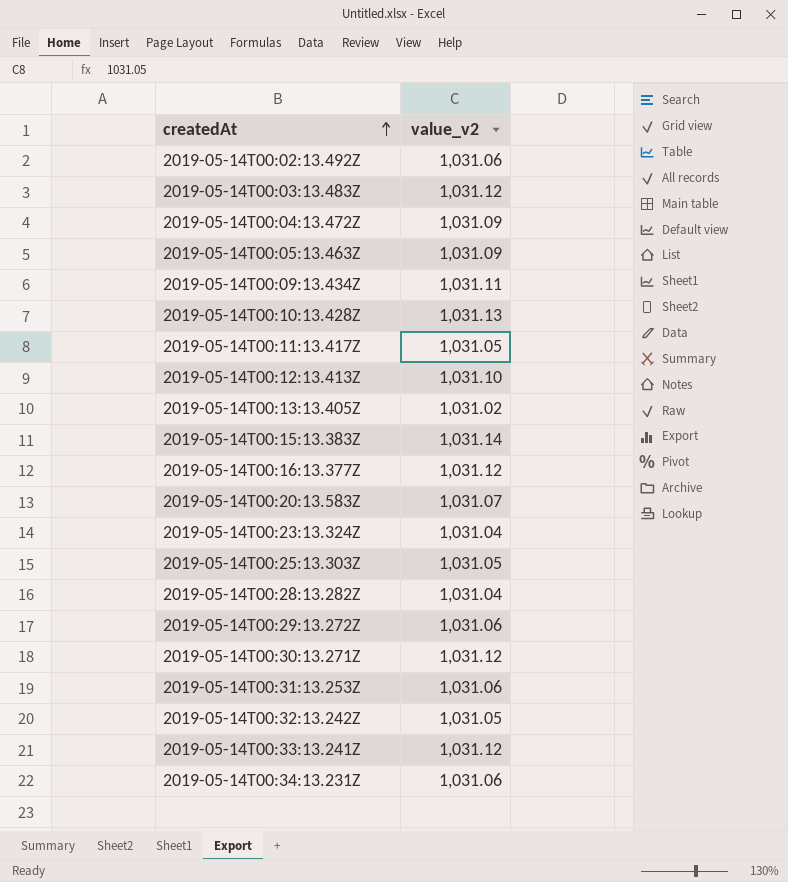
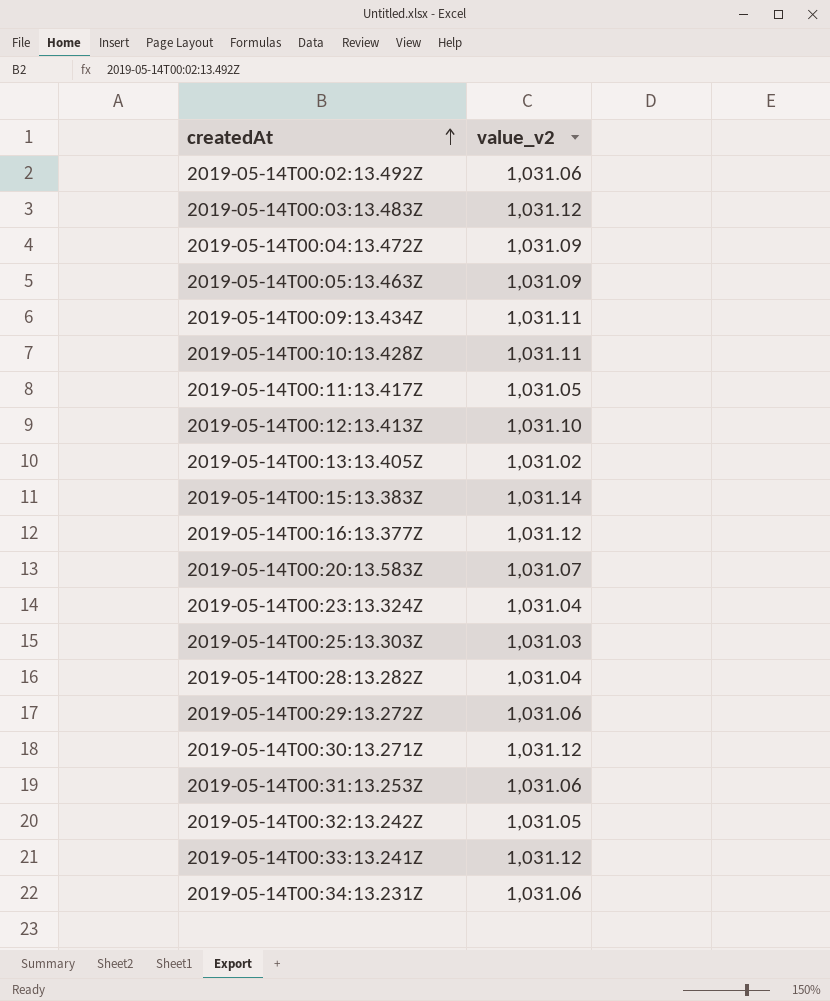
2019-05-14T00:10:13.428Z | value_v2: 1,031.13 -> 1,031.11
2019-05-14T00:25:13.303Z | value_v2: 1,031.05 -> 1,031.03

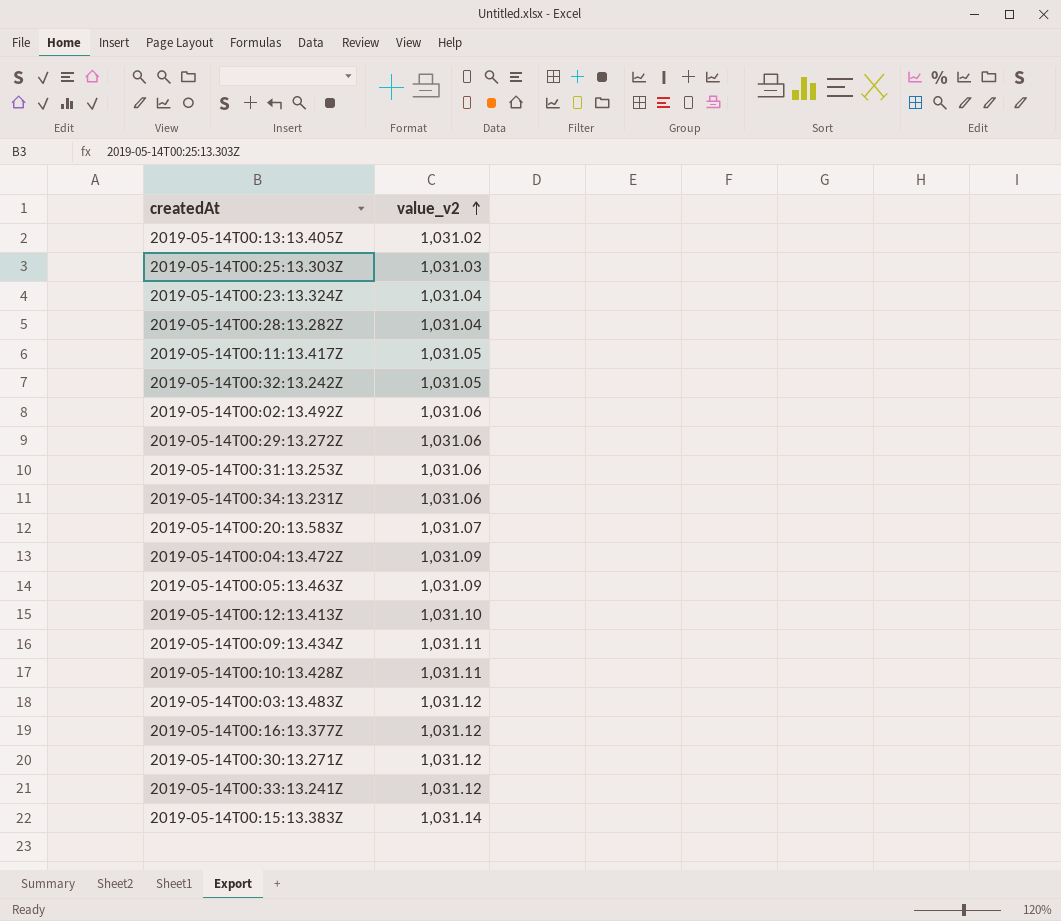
row order: createdAt ascending -> value_v2 ascending

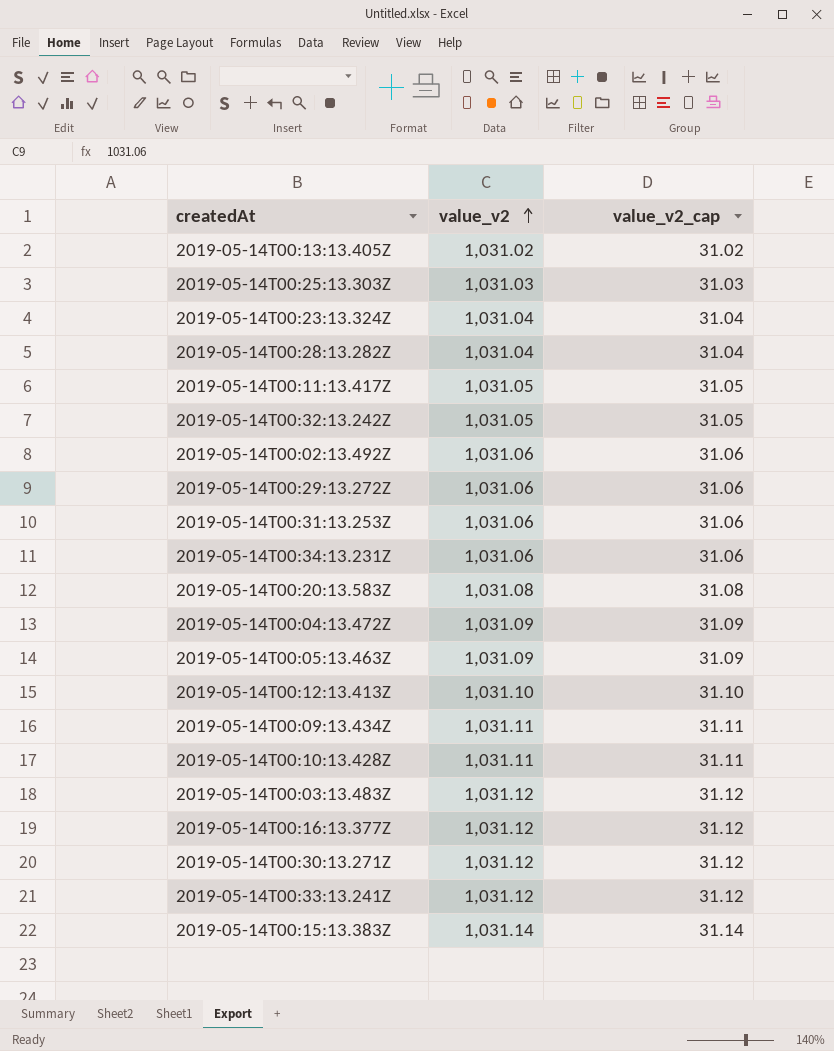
column value_v2_cap | formula: none -> [value_v2] - 1000
2019-05-14T00:20:13.583Z | value_v2: 1,031.07 -> 1,031.08

